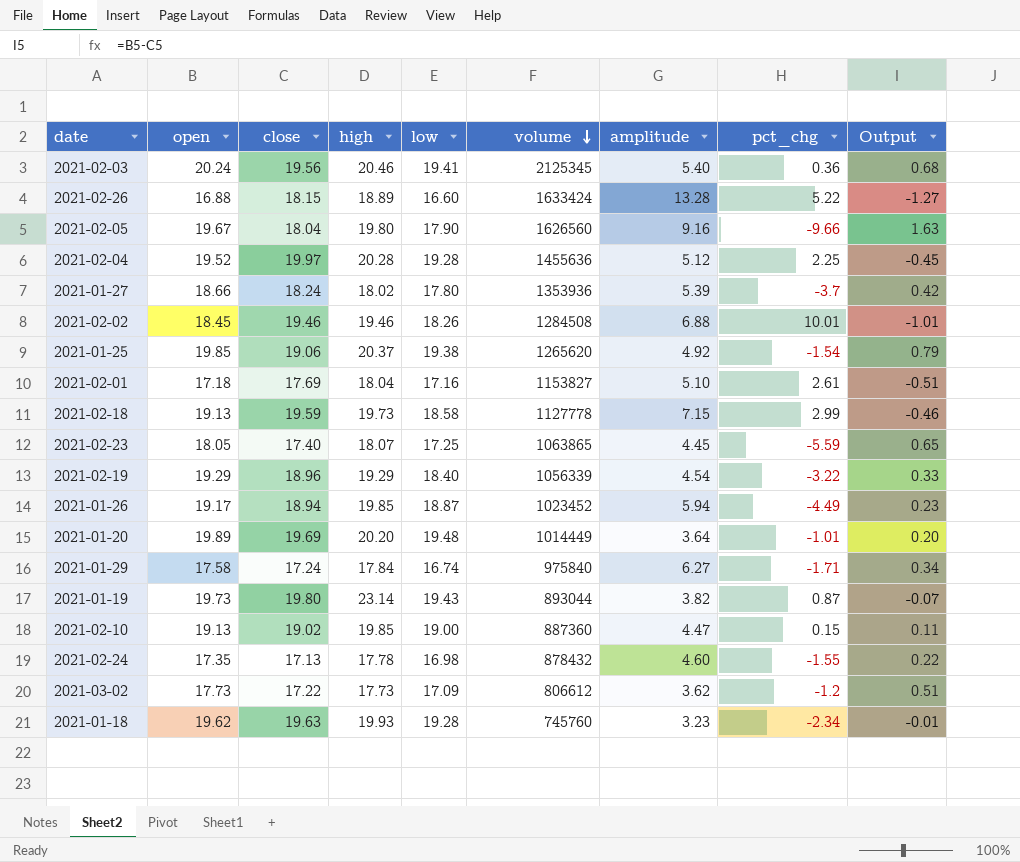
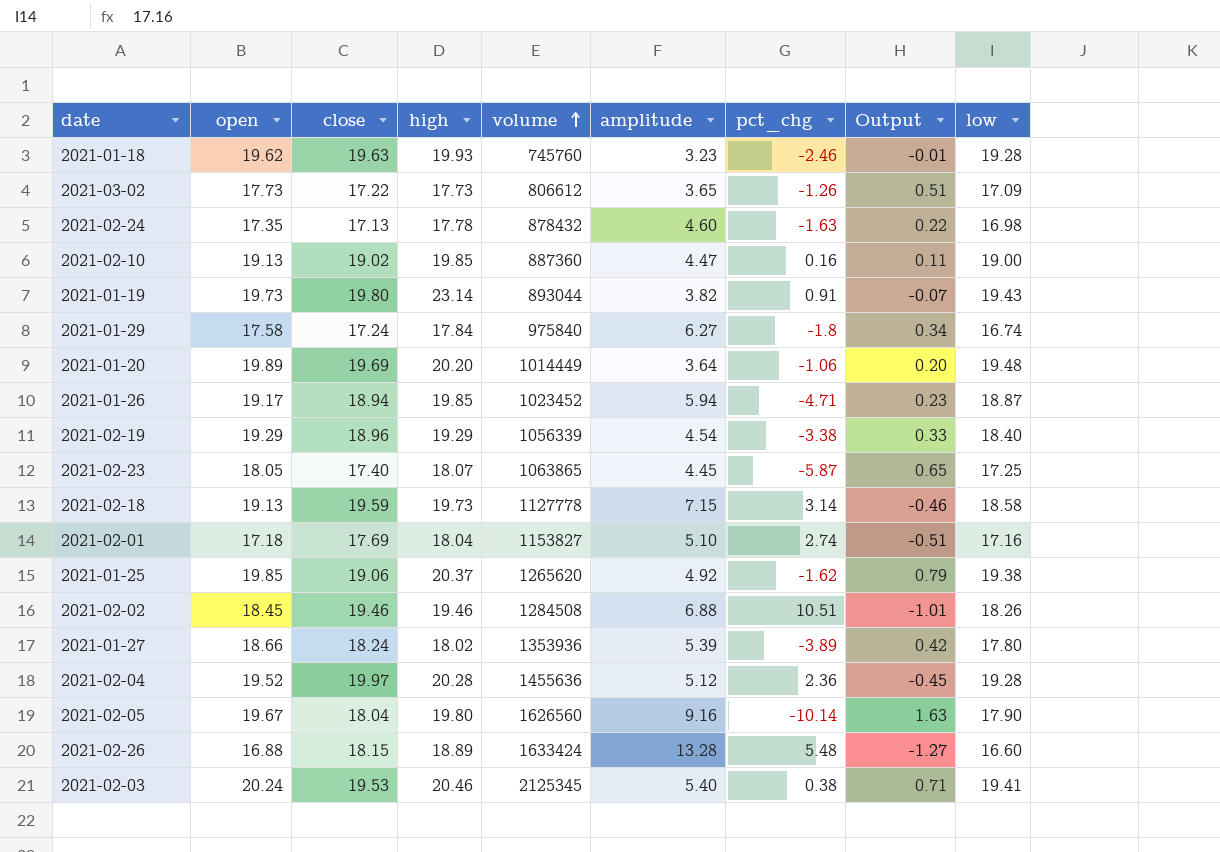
row order: volume descending -> volume ascending
column low | position: 5 -> 9
2021-01-18 | pct_chg: -2.34 -> -2.46
2021-03-02 | amplitude: 3.62 -> 3.65
2021-03-02 | pct_chg: -1.2 -> -1.26
2021-02-24 | pct_chg: -1.55 -> -1.63
2021-02-10 | pct_chg: 0.15 -> 0.16
2021-01-19 | pct_chg: 0.87 -> 0.91
2021-01-29 | pct_chg: -1.71 -> -1.8
2021-01-20 | pct_chg: -1.01 -> -1.06
2021-01-26 | pct_chg: -4.49 -> -4.71
2021-02-19 | pct_chg: -3.22 -> -3.38
2021-02-23 | pct_chg: -5.59 -> -5.87
2021-02-18 | pct_chg: 2.99 -> 3.14
2021-02-01 | pct_chg: 2.61 -> 2.74
2021-01-25 | pct_chg: -1.54 -> -1.62
2021-02-02 | pct_chg: 10.01 -> 10.51
2021-01-27 | pct_chg: -3.7 -> -3.89
2021-02-04 | pct_chg: 2.25 -> 2.36
2021-02-05 | pct_chg: -9.66 -> -10.14
2021-02-26 | pct_chg: 5.22 -> 5.48
2021-02-03 | close: 19.56 -> 19.53
2021-02-03 | pct_chg: 0.36 -> 0.38
2021-02-03 | Output: 0.68 -> 0.71

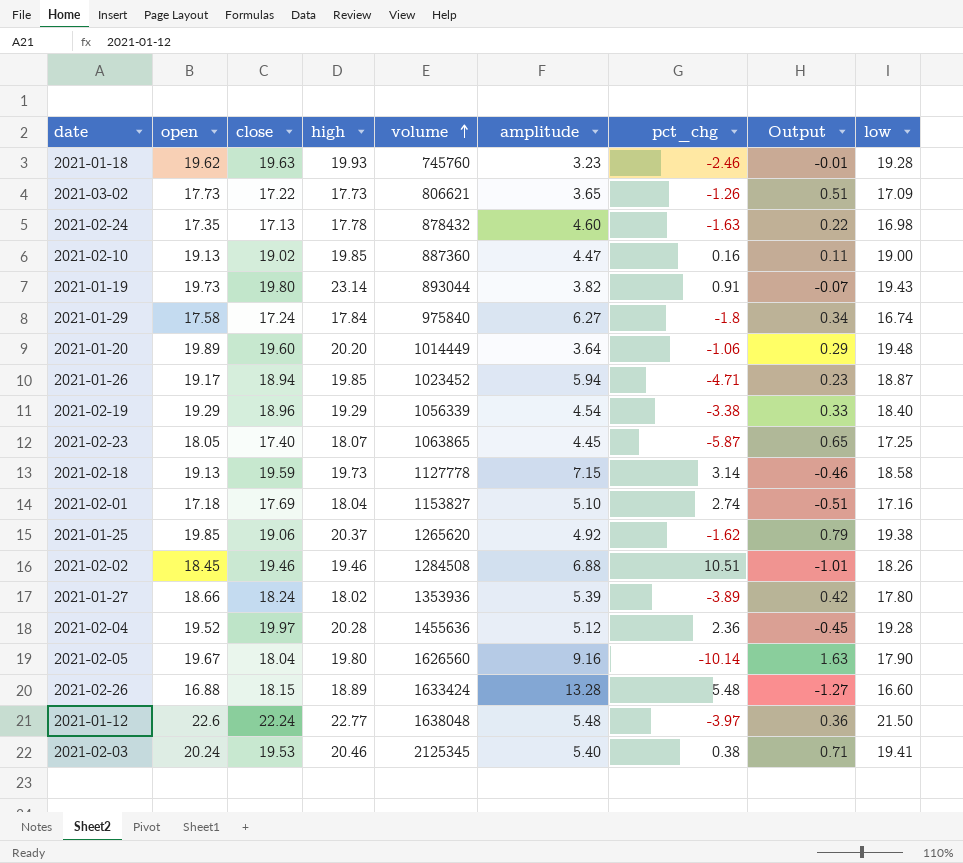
2021-03-02 | volume: 806612 -> 806621
2021-01-20 | close: 19.69 -> 19.60
2021-01-20 | Output: 0.20 -> 0.29
row 2021-01-12: none -> 22.6 | 22.24 | 22.77 | 1638048 | 5.48 | -3.97 | 0.36 | 21.50

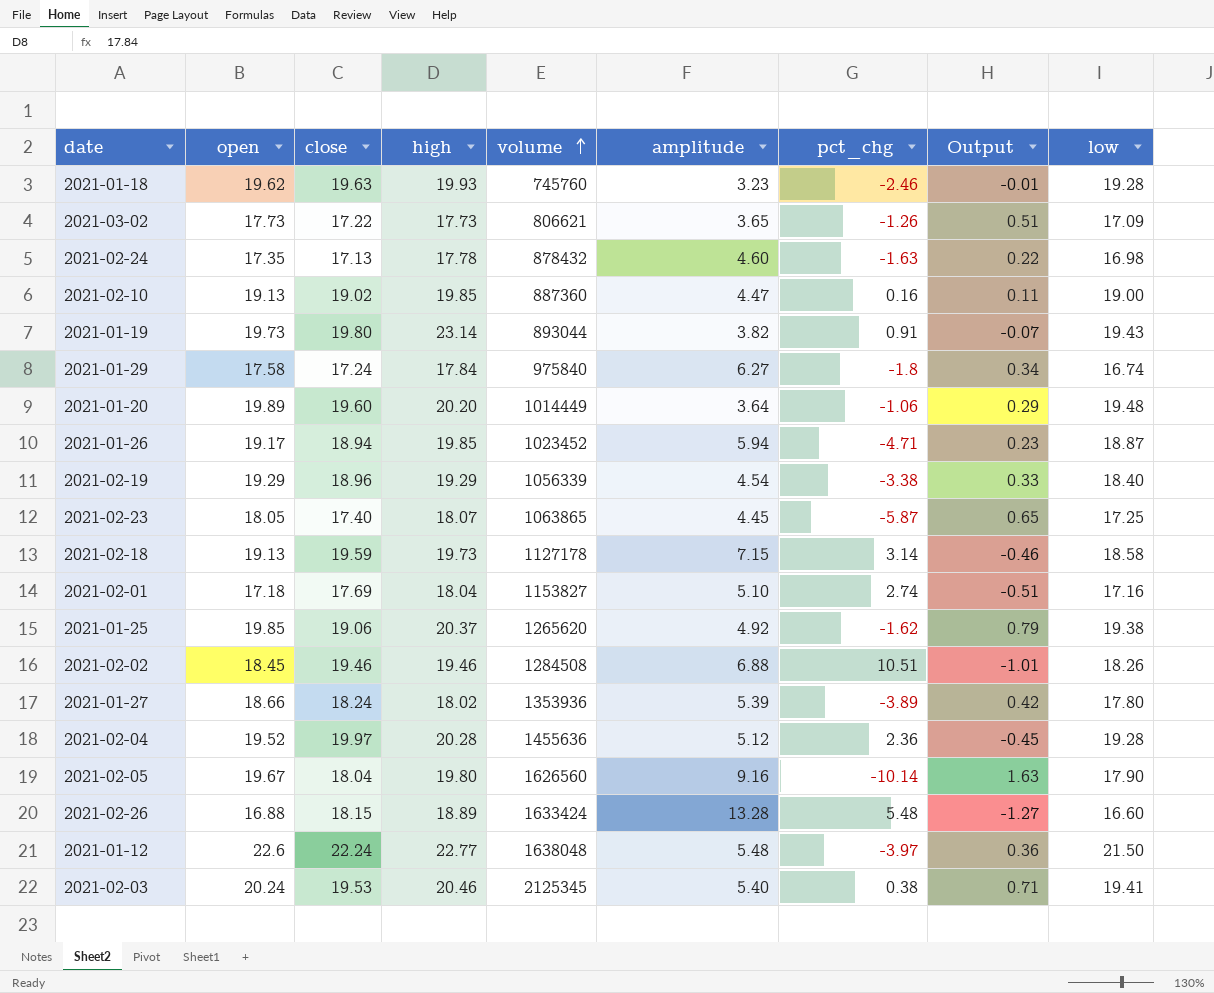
2021-02-18 | volume: 1127778 -> 1127178

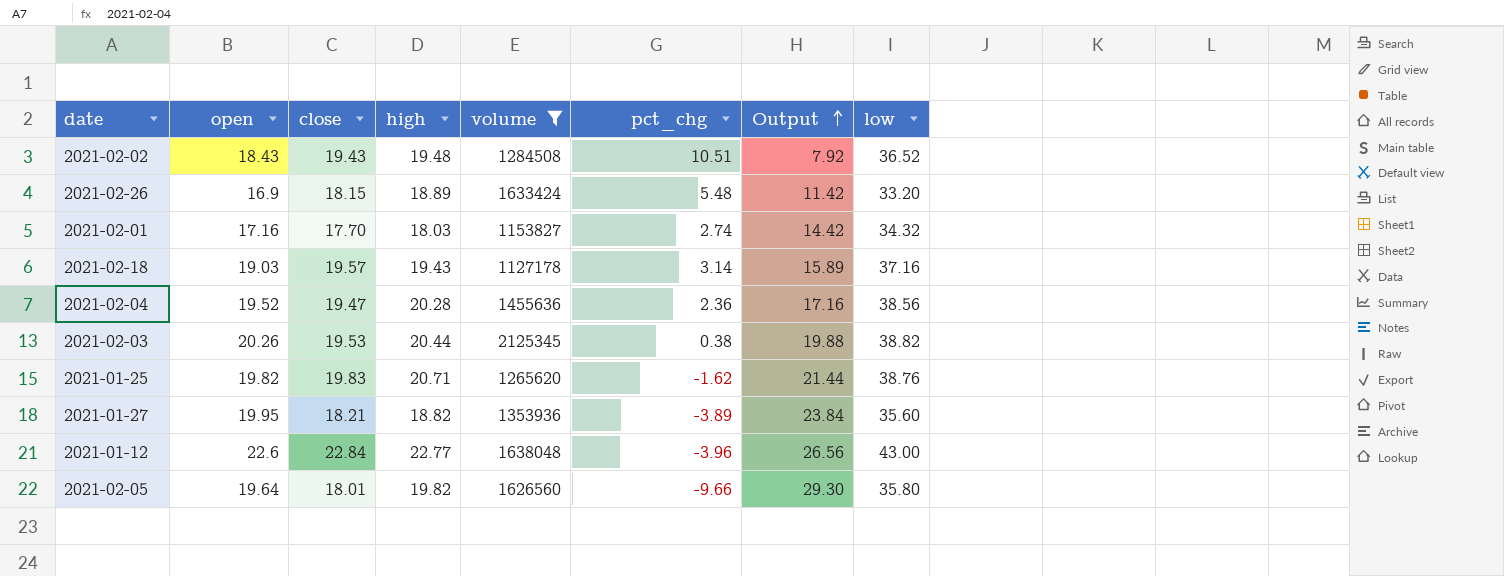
filter: none -> volume >= 1127178
row order: volume ascending -> Output ascending
column amplitude | position: 6 -> none
column Output | formula: [open] - [close] -> [open] - [pct_chg]
2021-02-02 | open: 18.45 -> 18.43
2021-02-02 | close: 19.46 -> 19.43
2021-02-02 | high: 19.46 -> 19.48
2021-02-02 | low: 18.26 -> 36.52
2021-02-26 | open: 16.88 -> 16.9
2021-02-26 | low: 16.60 -> 33.20
2021-02-01 | open: 17.18 -> 17.16
2021-02-01 | close: 17.69 -> 17.70
2021-02-01 | high: 18.04 -> 18.03
2021-02-01 | low: 17.16 -> 34.32
2021-02-18 | open: 19.13 -> 19.03
2021-02-18 | close: 19.59 -> 19.57
2021-02-18 | high: 19.73 -> 19.43
2021-02-18 | low: 18.58 -> 37.16
2021-02-04 | close: 19.97 -> 19.47
2021-02-04 | low: 19.28 -> 38.56
2021-02-03 | open: 20.24 -> 20.26
2021-02-03 | high: 20.46 -> 20.44
2021-02-03 | low: 19.41 -> 38.82
2021-01-25 | open: 19.85 -> 19.82
2021-01-25 | close: 19.06 -> 19.83
2021-01-25 | high: 20.37 -> 20.71
2021-01-25 | low: 19.38 -> 38.76
2021-01-27 | open: 18.66 -> 19.95
2021-01-27 | close: 18.24 -> 18.21
2021-01-27 | high: 18.02 -> 18.82
2021-01-27 | low: 17.80 -> 35.60
2021-01-12 | close: 22.24 -> 22.84
2021-01-12 | pct_chg: -3.97 -> -3.96
2021-01-12 | low: 21.50 -> 43.00
2021-02-05 | open: 19.67 -> 19.64
2021-02-05 | close: 18.04 -> 18.01
2021-02-05 | high: 19.80 -> 19.82
2021-02-05 | pct_chg: -10.14 -> -9.66
2021-02-05 | low: 17.90 -> 35.80

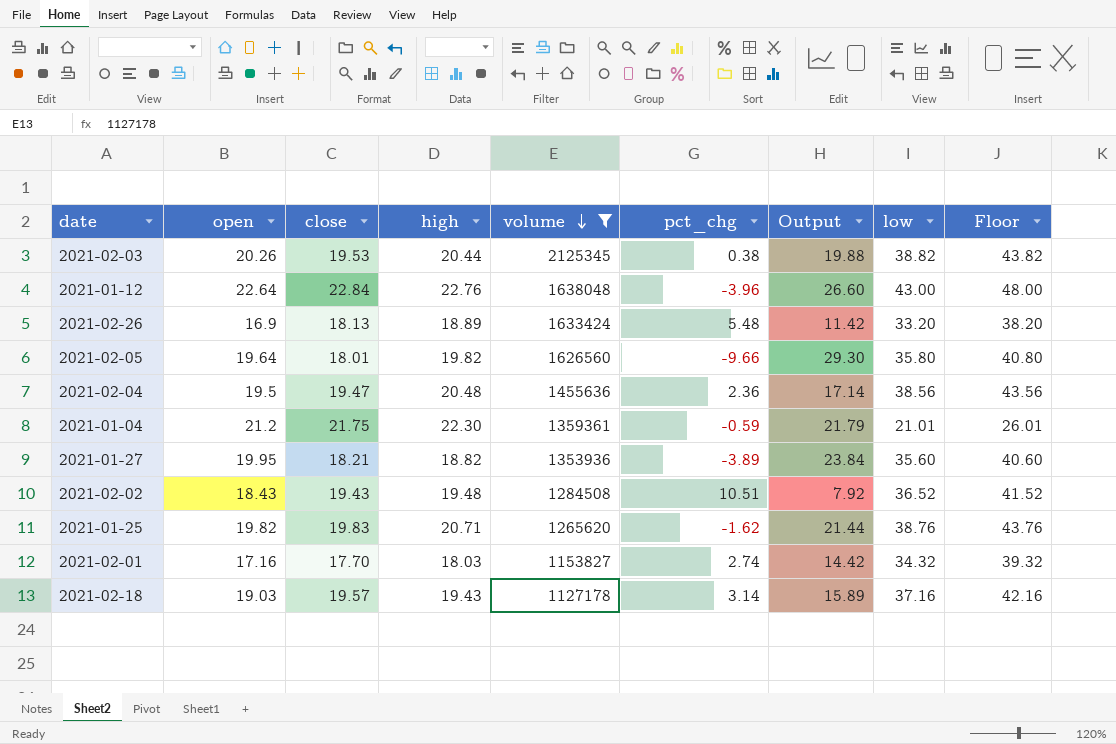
row order: Output ascending -> volume descending
column Floor | formula: none -> [low] + 5
2021-01-12 | open: 22.6 -> 22.64
2021-01-12 | high: 22.77 -> 22.76
2021-01-12 | Output: 26.56 -> 26.60
2021-02-26 | close: 18.15 -> 18.13
2021-02-04 | open: 19.52 -> 19.5
2021-02-04 | high: 20.28 -> 20.48
2021-02-04 | Output: 17.16 -> 17.14
row 2021-01-04: none -> 21.2 | 21.75 | 22.30 | 1359361 | -0.59 | 21.79 | 21.01 | 26.01

